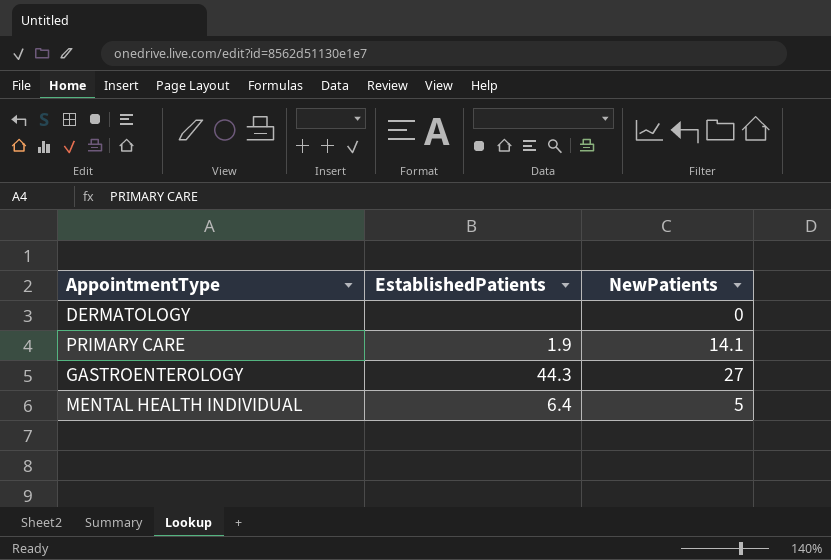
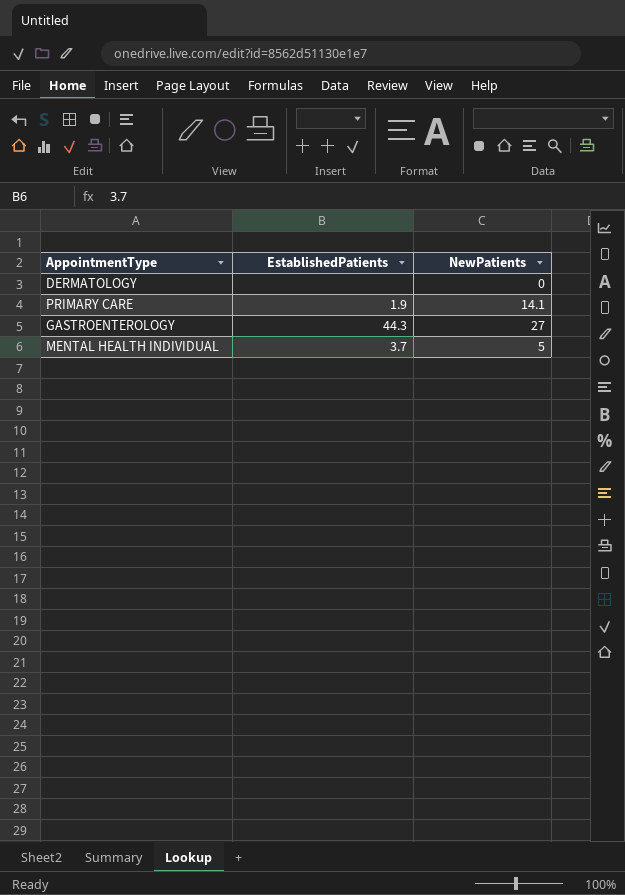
MENTAL HEALTH INDIVIDUAL | EstablishedPatients: 6.4 -> 3.7

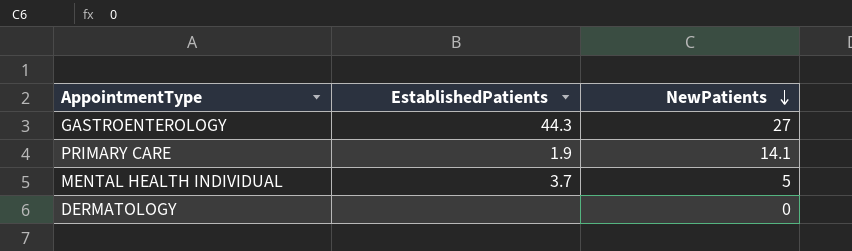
row order: none -> NewPatients descending

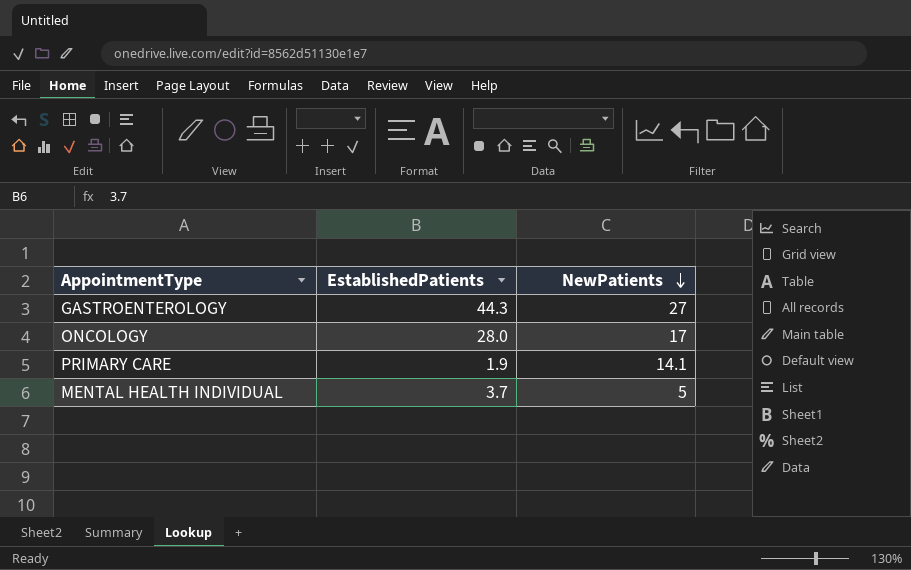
row DERMATOLOGY: none | 0 -> none
row ONCOLOGY: none -> 28.0 | 17

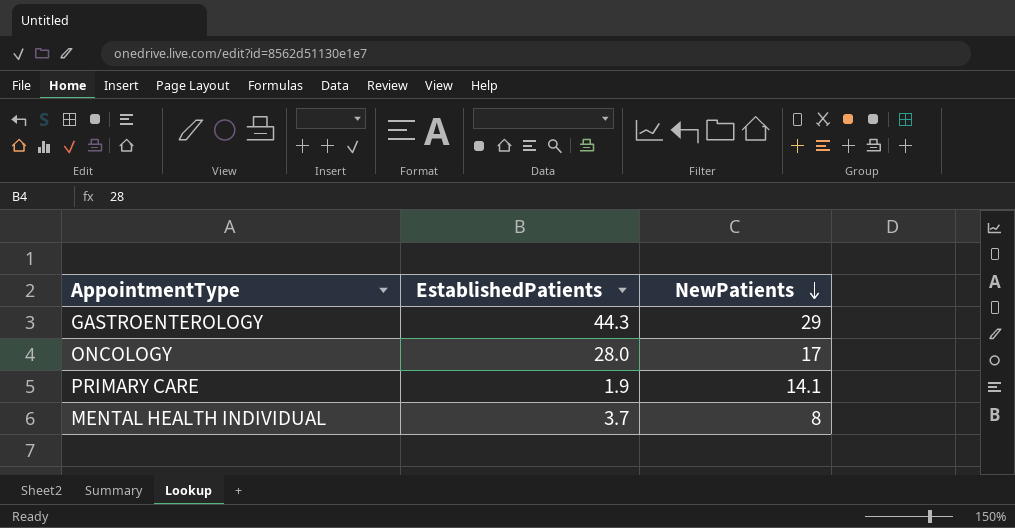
GASTROENTEROLOGY | NewPatients: 27 -> 29
MENTAL HEALTH INDIVIDUAL | NewPatients: 5 -> 8

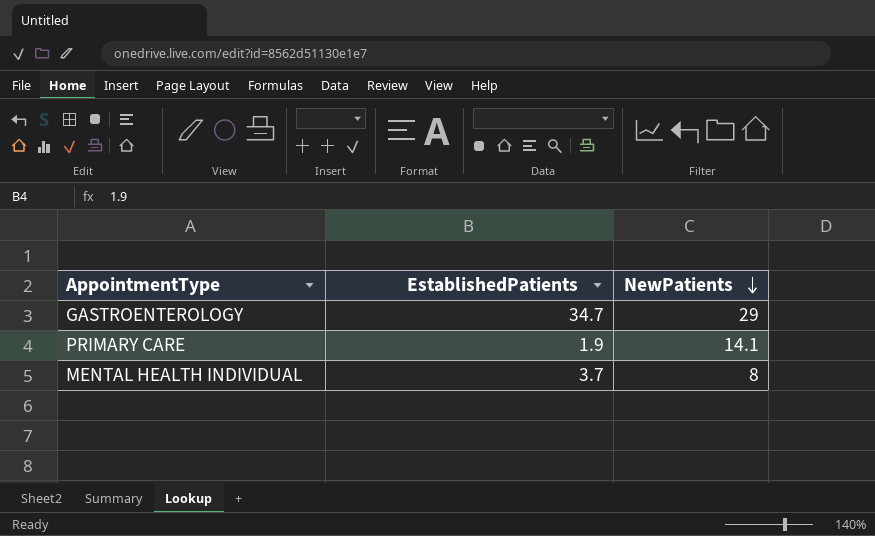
row ONCOLOGY: 28.0 | 17 -> none
GASTROENTEROLOGY | EstablishedPatients: 44.3 -> 34.7

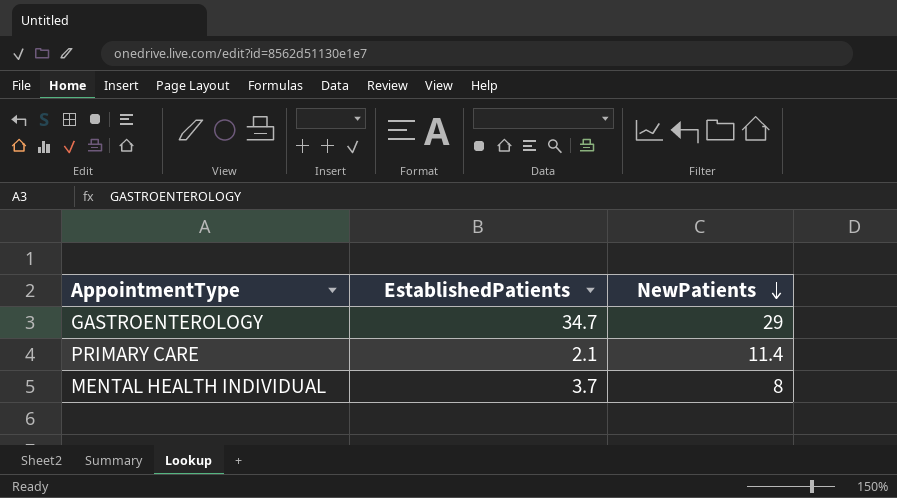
PRIMARY CARE | EstablishedPatients: 1.9 -> 2.1
PRIMARY CARE | NewPatients: 14.1 -> 11.4

